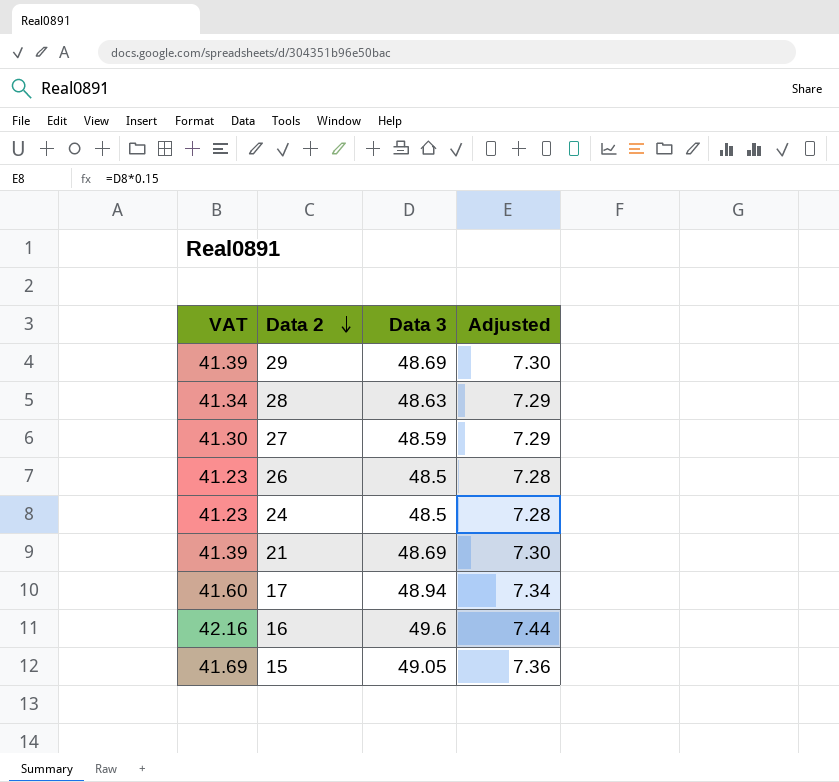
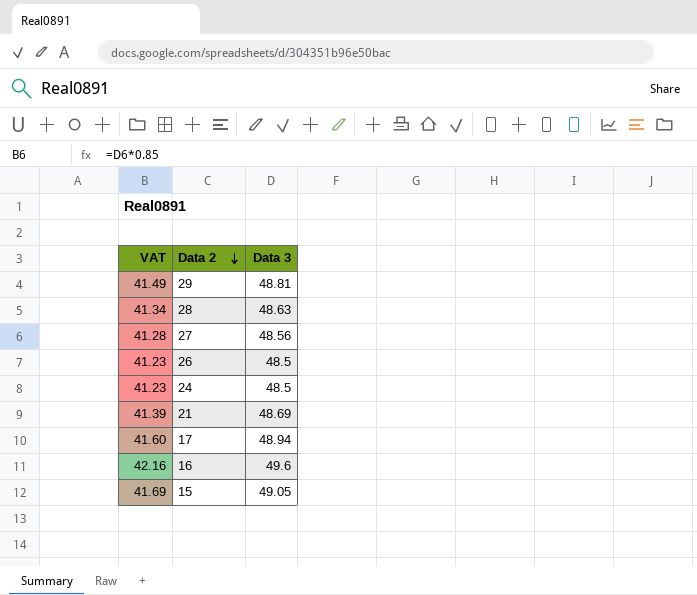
column Adjusted | formula: [Data 3] * 0.15 -> none
29 | VAT: 41.39 -> 41.49
29 | Data 3: 48.69 -> 48.81
27 | VAT: 41.30 -> 41.28
27 | Data 3: 48.59 -> 48.56

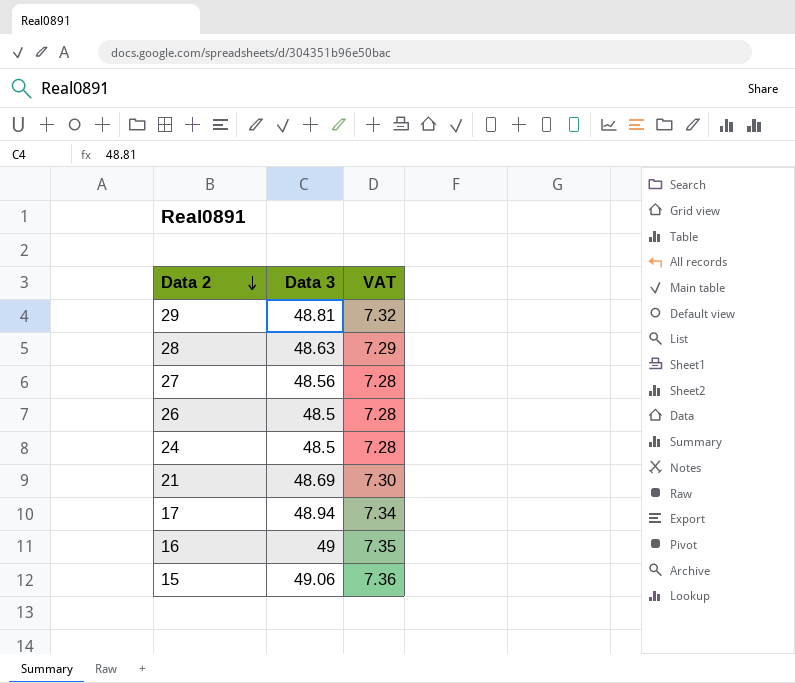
column VAT | formula: [Data 3] * 0.85 -> [Data 3] * 0.15
column VAT | position: 1 -> 3
16 | Data 3: 49.6 -> 49
15 | Data 3: 49.05 -> 49.06

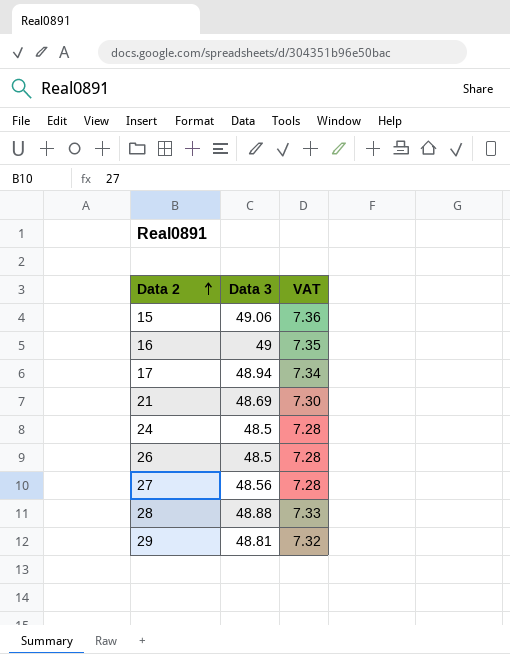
row order: Data 2 descending -> Data 2 ascending
28 | Data 3: 48.63 -> 48.88
28 | VAT: 7.29 -> 7.33

